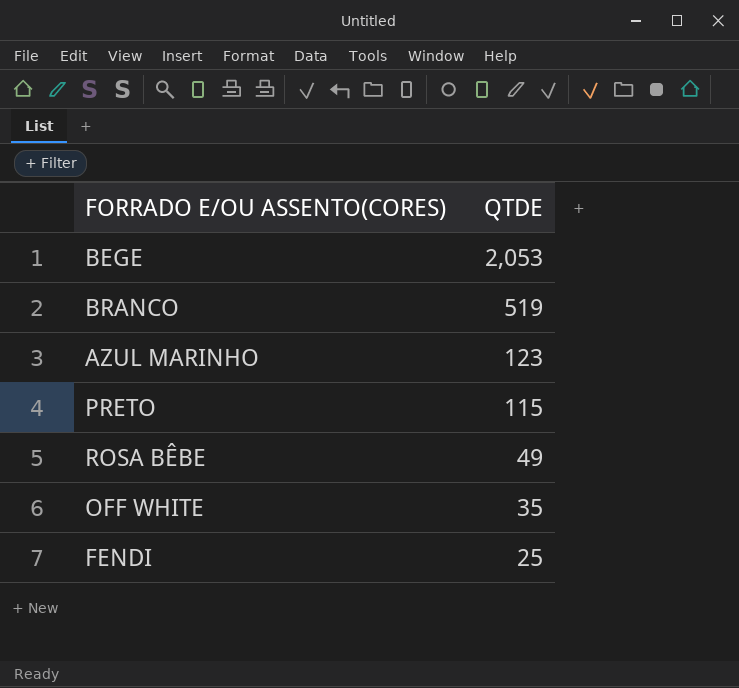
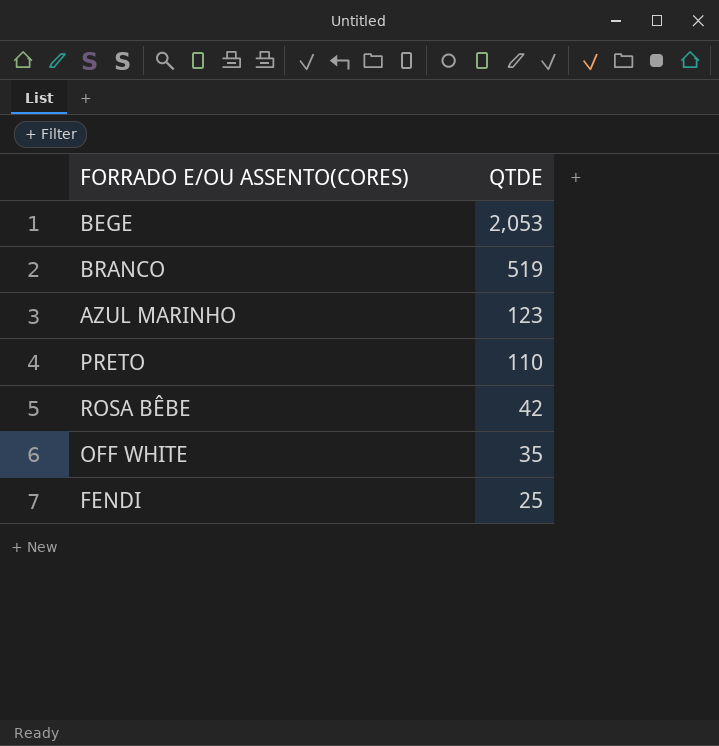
PRETO | QTDE: 115 -> 110
ROSA BÊBE | QTDE: 49 -> 42

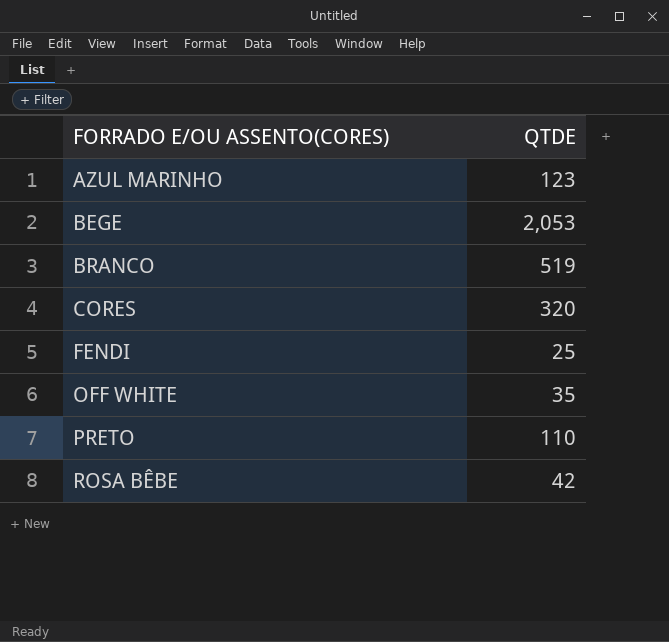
row order: QTDE descending -> FORRADO E/OU ASSENTO(CORES) ascending
row CORES: none -> 320

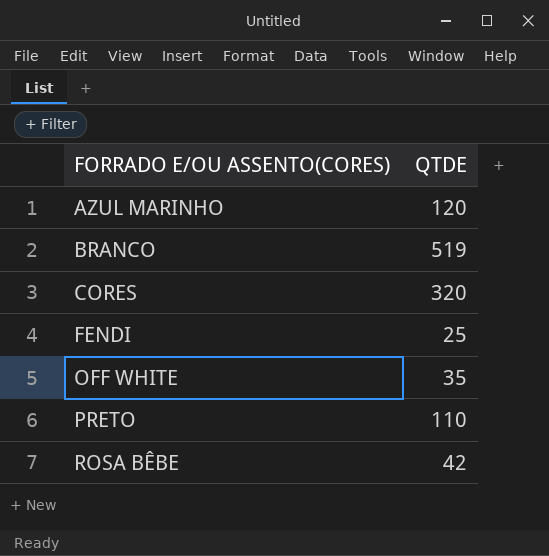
row BEGE: 2,053 -> none
AZUL MARINHO | QTDE: 123 -> 120

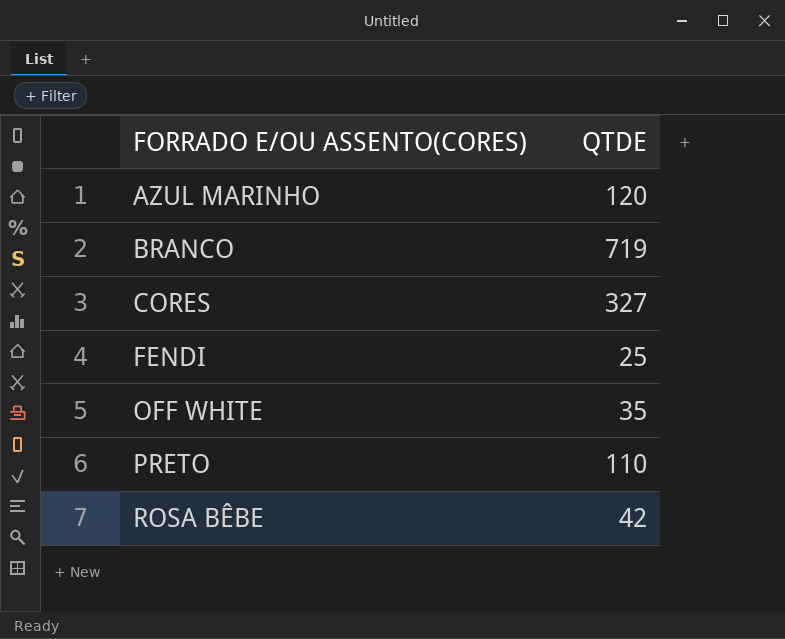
BRANCO | QTDE: 519 -> 719
CORES | QTDE: 320 -> 327

